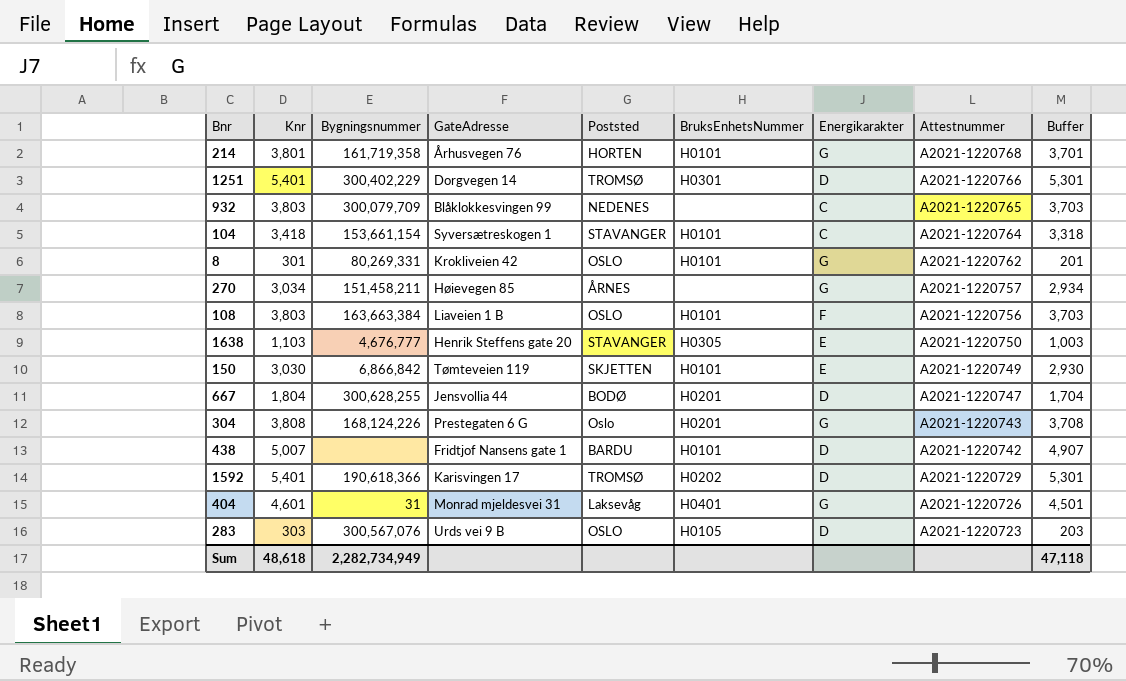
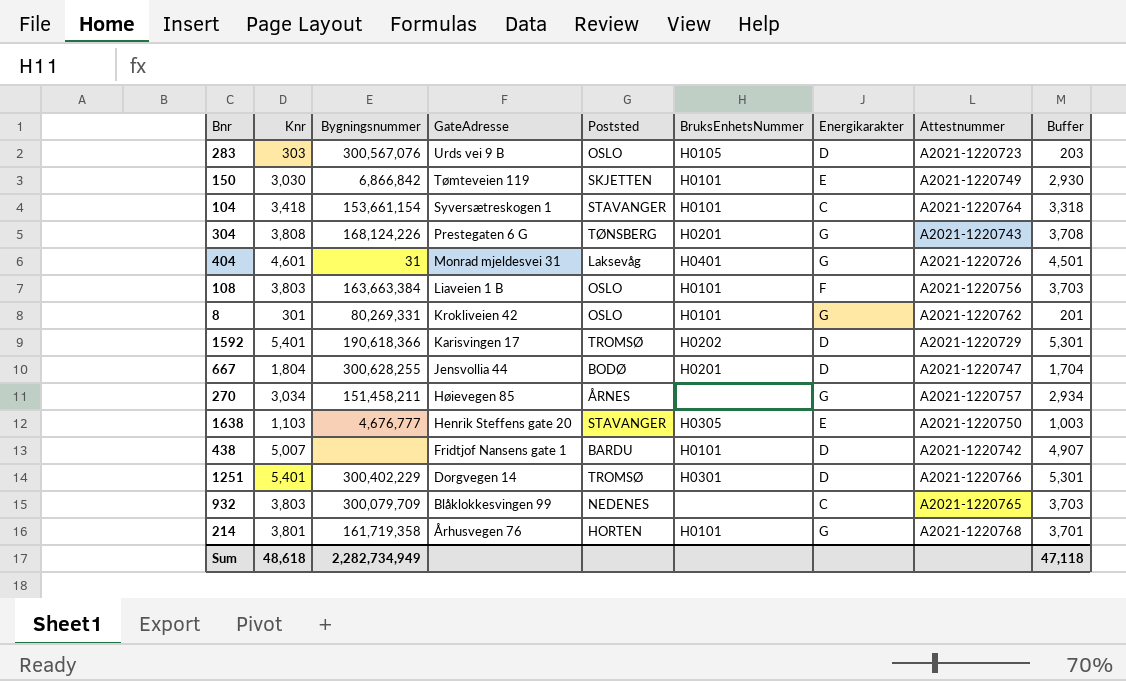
row order: Attestnummer descending -> GateAdresse descending
304 | Poststed: Oslo -> TØNSBERG

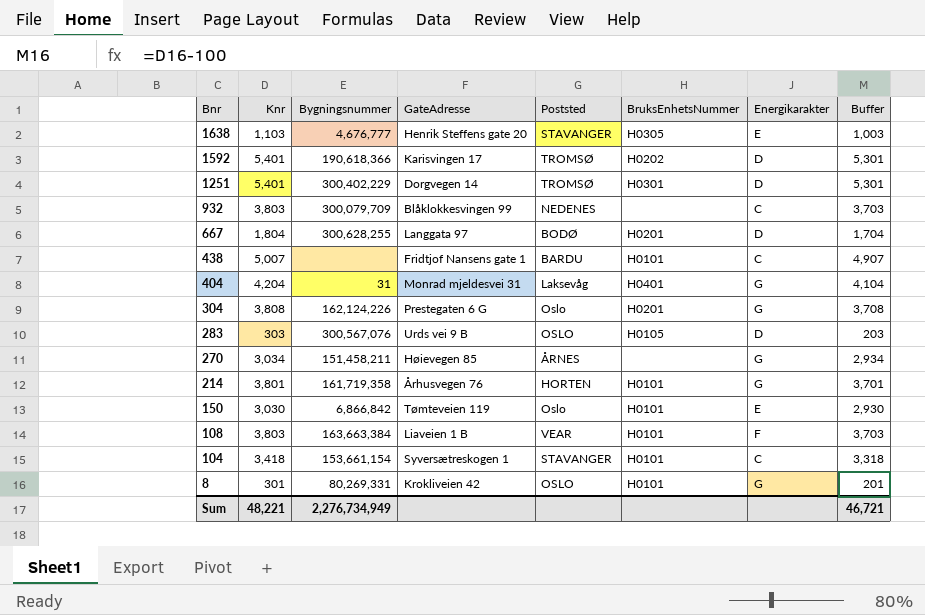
row order: GateAdresse descending -> Bnr descending
column Attestnummer | position: 8 -> none
667 | GateAdresse: Jensvollia 44 -> Langgata 97
438 | Energikarakter: D -> C
404 | Knr: 4,601 -> 4,204
404 | Buffer: 4,501 -> 4,104
304 | Bygningsnummer: 168,124,226 -> 162,124,226
304 | Poststed: TØNSBERG -> Oslo
150 | Poststed: SKJETTEN -> Oslo
108 | Poststed: OSLO -> VEAR
Sum | Knr: 48,618 -> 48,221
Sum | Bygningsnummer: 2,282,734,949 -> 2,276,734,949
Sum | Buffer: 47,118 -> 46,721

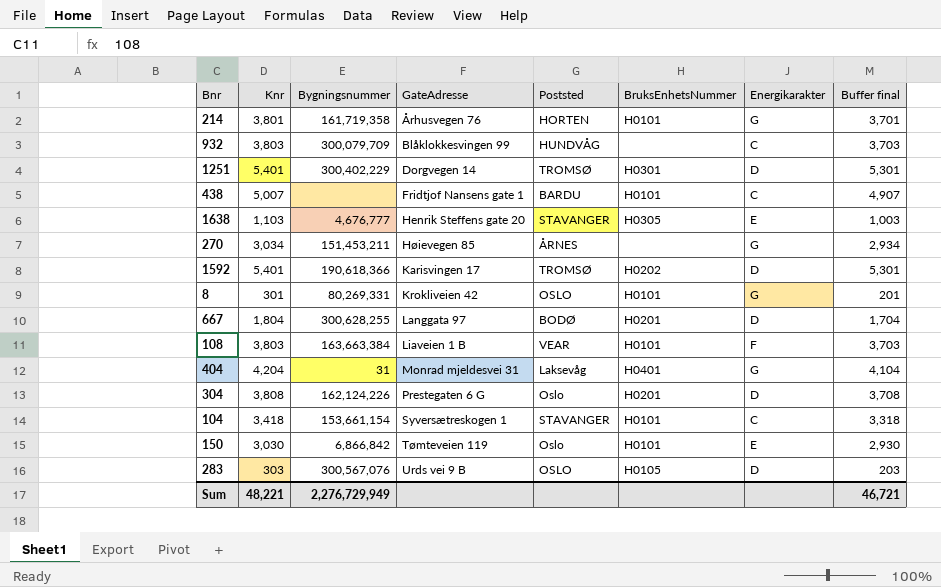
row order: Bnr descending -> GateAdresse ascending
column name: Buffer -> Buffer final
932 | Poststed: NEDENES -> HUNDVÅG
270 | Bygningsnummer: 151,458,211 -> 151,453,211
304 | Energikarakter: G -> D
Sum | Bygningsnummer: 2,276,734,949 -> 2,276,729,949

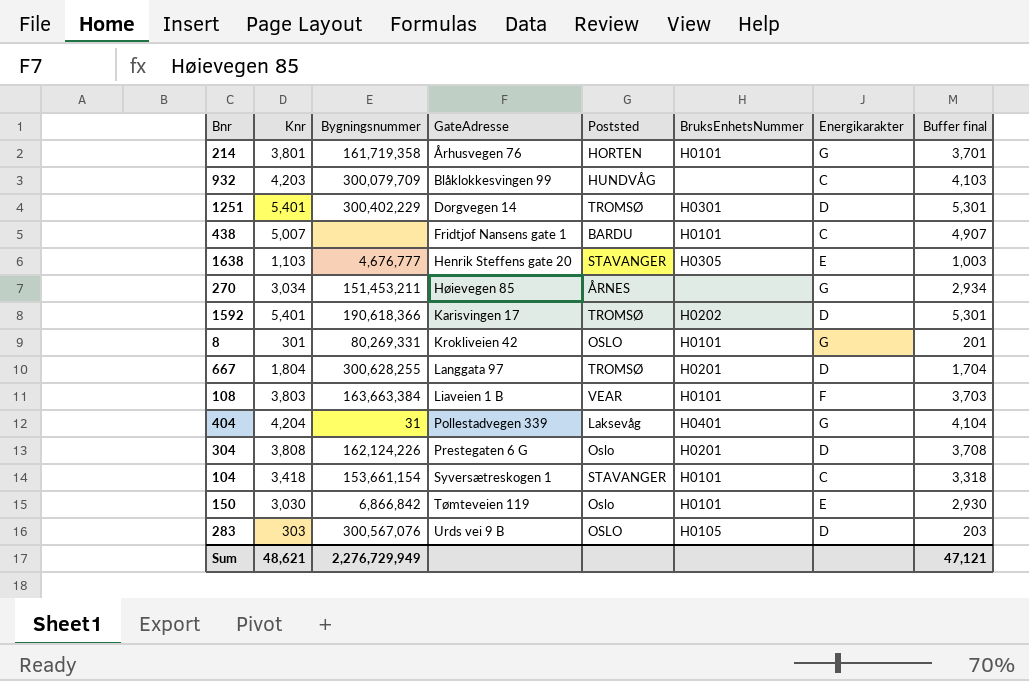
932 | Knr: 3,803 -> 4,203
932 | Buffer final: 3,703 -> 4,103
667 | Poststed: BODØ -> TROMSØ
404 | GateAdresse: Monrad mjeldesvei 31 -> Pollestadvegen 339
Sum | Knr: 48,221 -> 48,621
Sum | Buffer final: 46,721 -> 47,121

